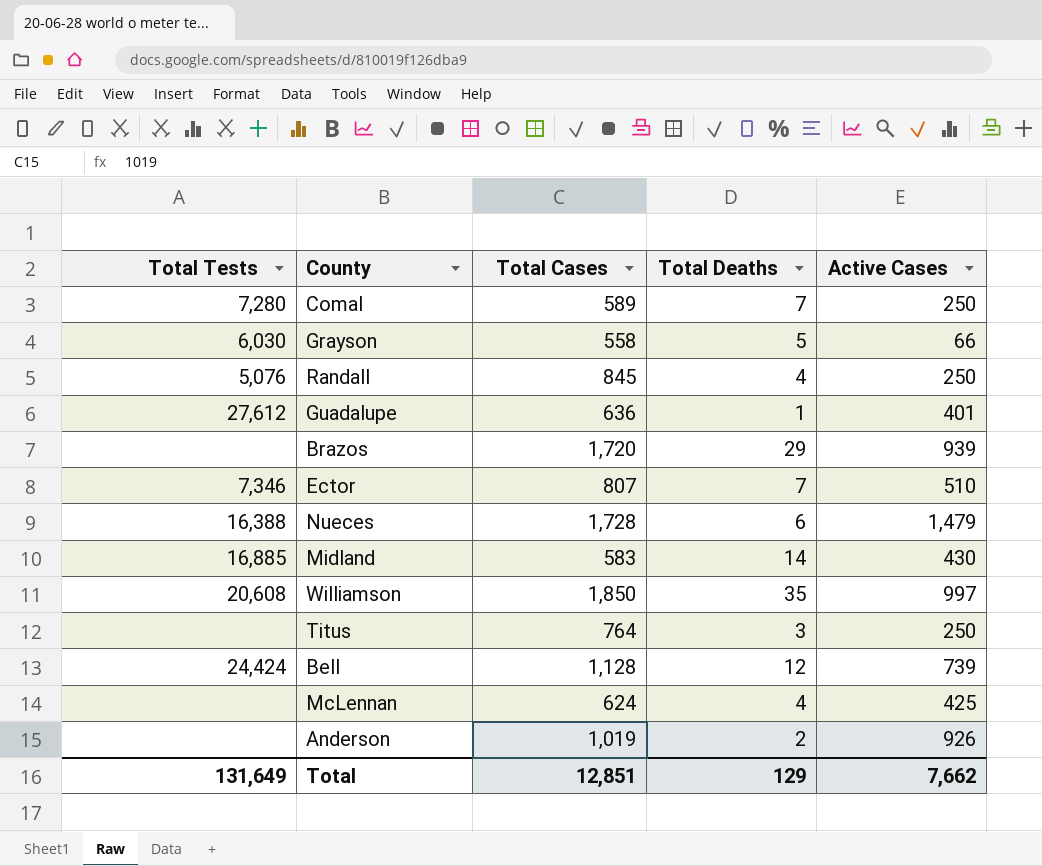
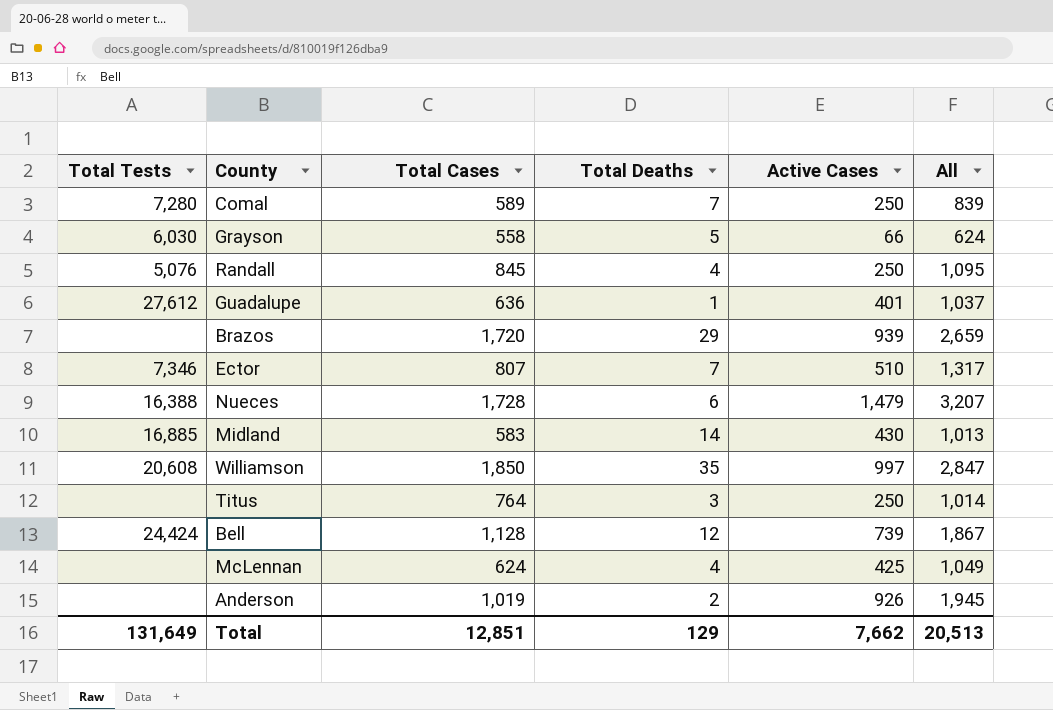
column All | formula: none -> [Total Cases] + [Active Cases]

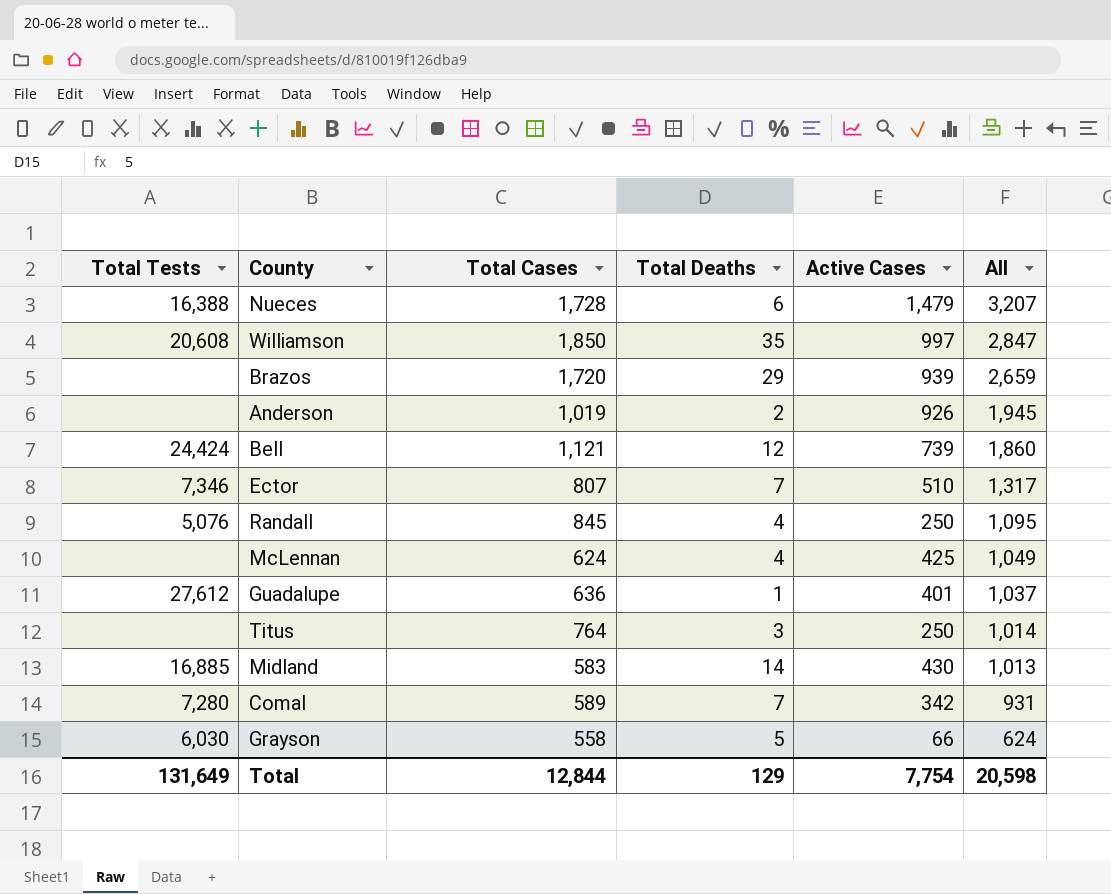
row order: none -> All descending
Bell | Total Cases: 1,128 -> 1,121
Bell | All: 1,867 -> 1,860
Comal | Active Cases: 250 -> 342
Comal | All: 839 -> 931
Total | Total Cases: 12,851 -> 12,844
Total | Active Cases: 7,662 -> 7,754
Total | All: 20,513 -> 20,598

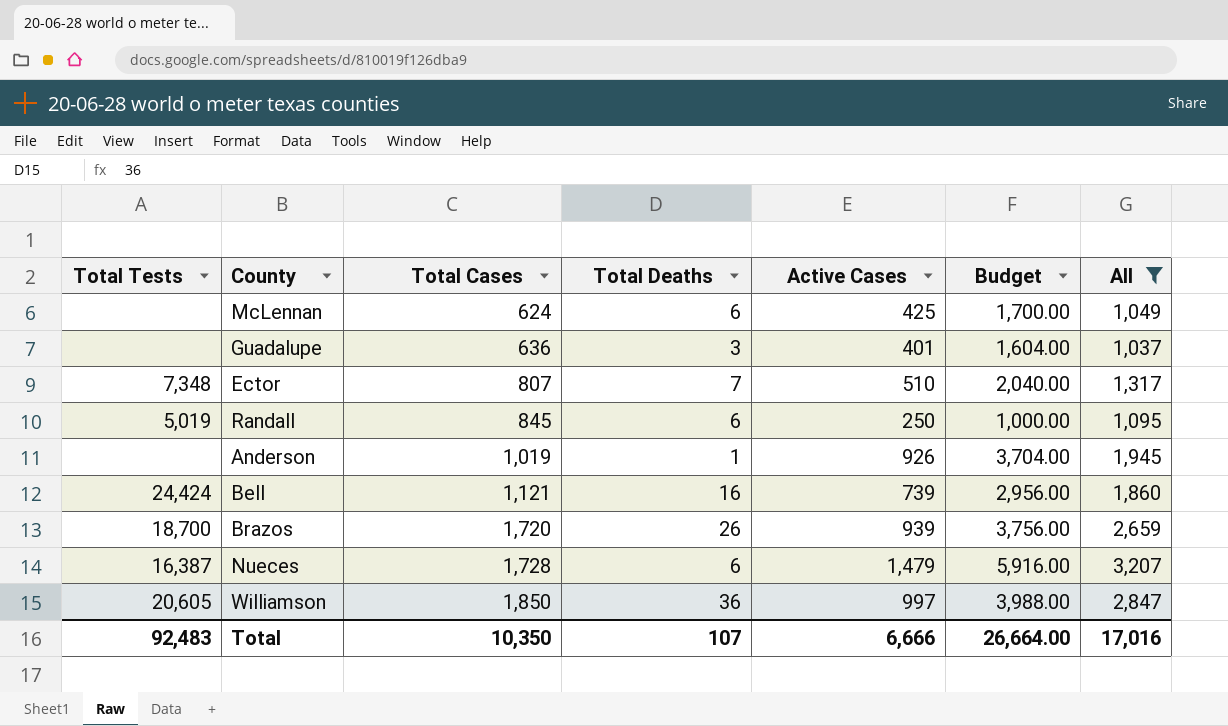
filter: none -> All >= 1,037
row order: All descending -> Total Cases ascending
column Budget | formula: none -> [Active Cases] * 4
McLennan | Total Deaths: 4 -> 6
Guadalupe | Total Tests: 27,612 -> none
Guadalupe | Total Deaths: 1 -> 3
Ector | Total Tests: 7,346 -> 7,348
Randall | Total Tests: 5,076 -> 5,019
Randall | Total Deaths: 4 -> 6
Anderson | Total Deaths: 2 -> 1
Bell | Total Deaths: 12 -> 16
Brazos | Total Tests: none -> 18,700
Brazos | Total Deaths: 29 -> 26
Nueces | Total Tests: 16,388 -> 16,387
Williamson | Total Tests: 20,608 -> 20,605
Williamson | Total Deaths: 35 -> 36
Total | Total Tests: 131,649 -> 92,483
Total | Total Cases: 12,844 -> 10,350
Total | Total Deaths: 129 -> 107
Total | Active Cases: 7,754 -> 6,666
Total | All: 20,598 -> 17,016

